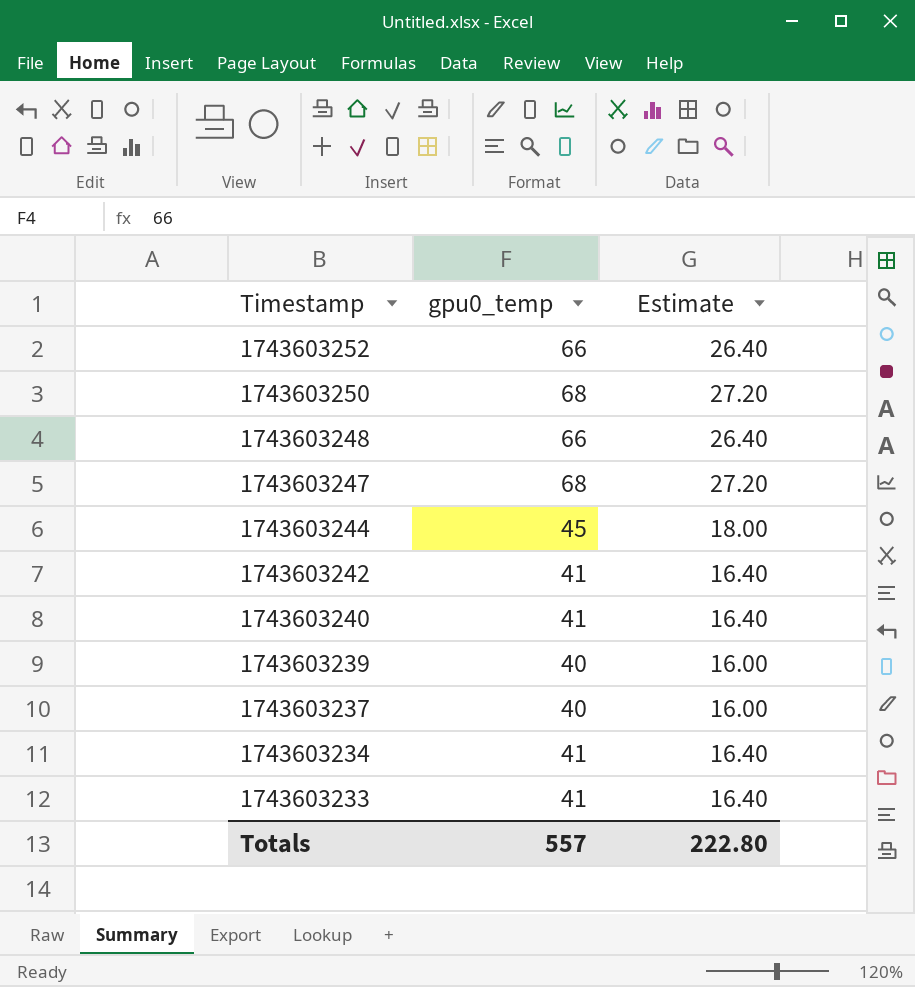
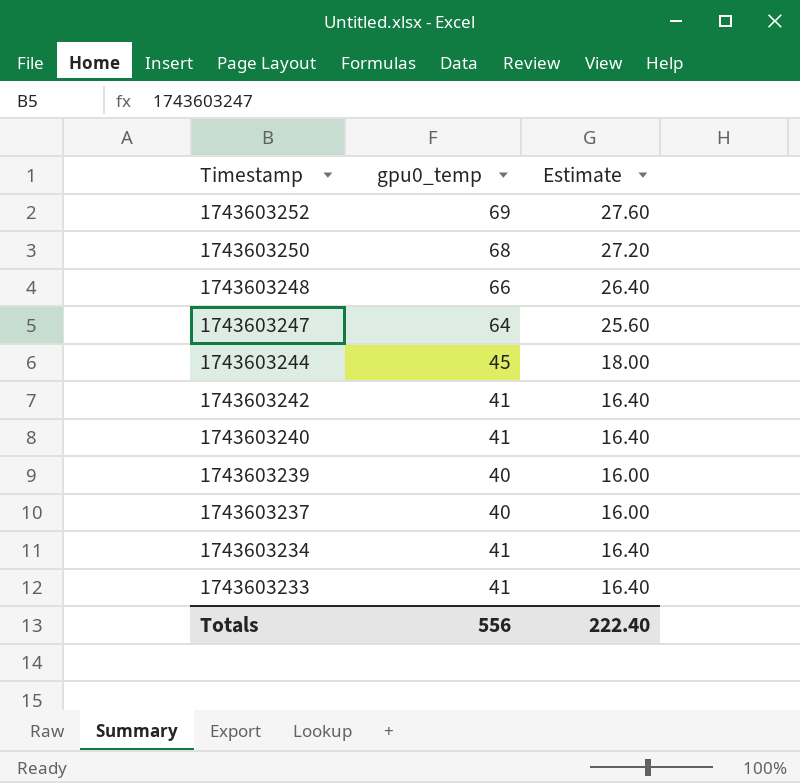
1743603252 | gpu0_temp: 66 -> 69
1743603252 | Estimate: 26.40 -> 27.60
1743603247 | gpu0_temp: 68 -> 64
1743603247 | Estimate: 27.20 -> 25.60
Totals | gpu0_temp: 557 -> 556
Totals | Estimate: 222.80 -> 222.40

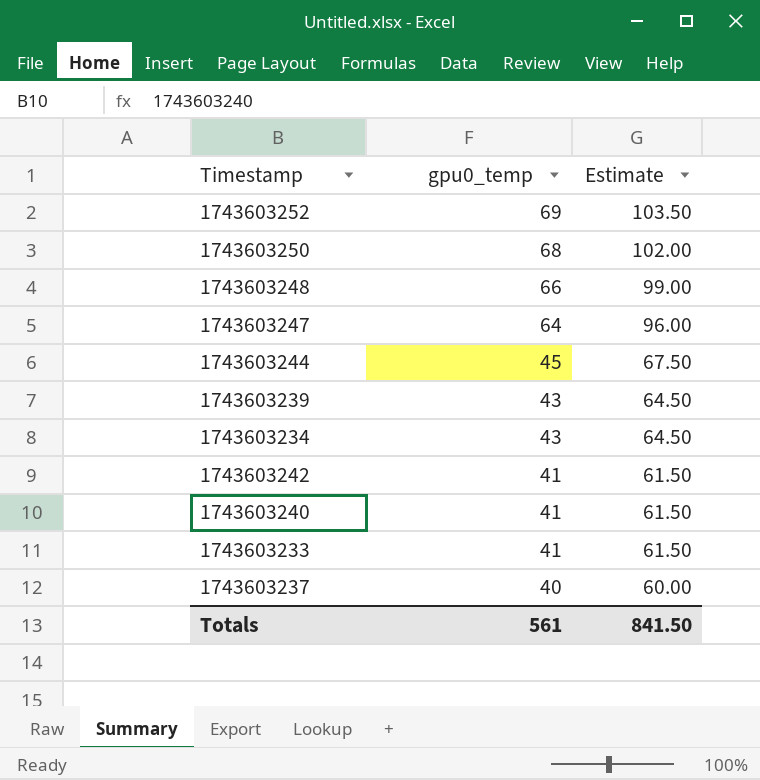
row order: Timestamp descending -> gpu0_temp descending
column Estimate | formula: [gpu0_temp] * 0.4 -> [gpu0_temp] * 1.5
1743603239 | gpu0_temp: 40 -> 43
1743603234 | gpu0_temp: 41 -> 43
Totals | gpu0_temp: 556 -> 561
Totals | Estimate: 222.40 -> 841.50

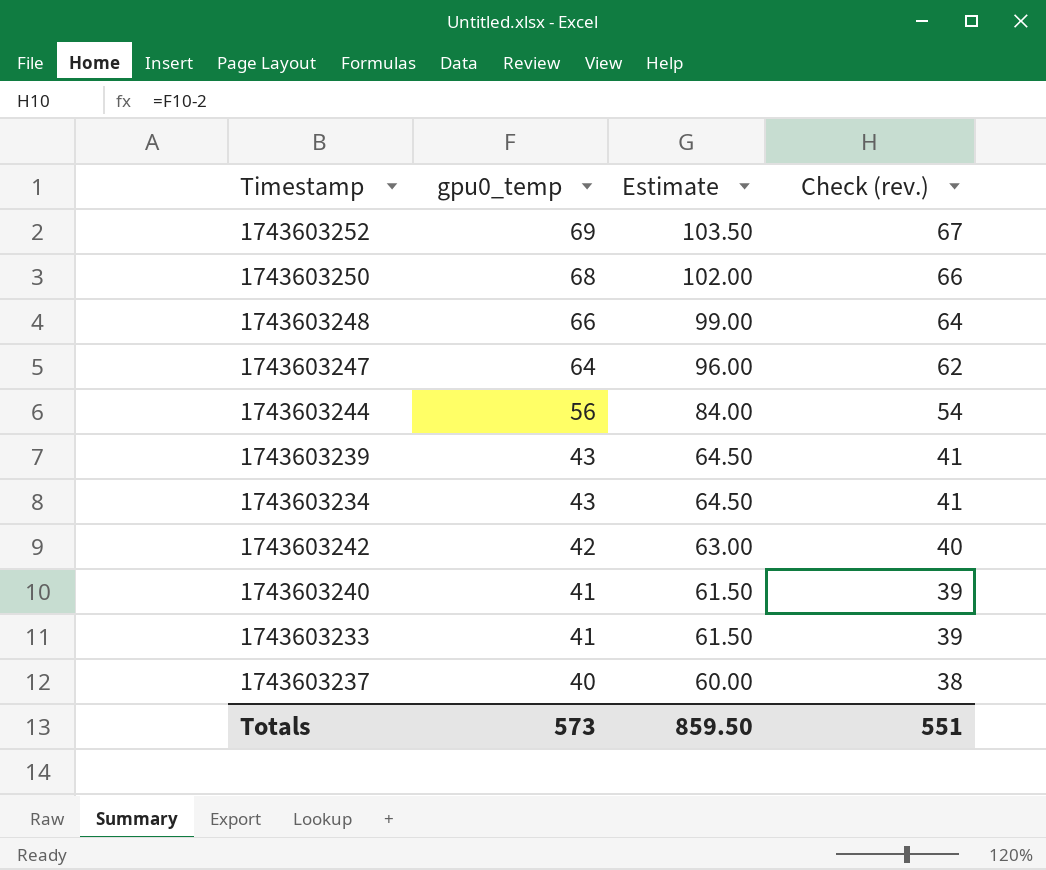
column Check (rev.) | formula: none -> [gpu0_temp] - 2
1743603244 | gpu0_temp: 45 -> 56
1743603244 | Estimate: 67.50 -> 84.00
1743603242 | gpu0_temp: 41 -> 42
1743603242 | Estimate: 61.50 -> 63.00
Totals | gpu0_temp: 561 -> 573
Totals | Estimate: 841.50 -> 859.50

